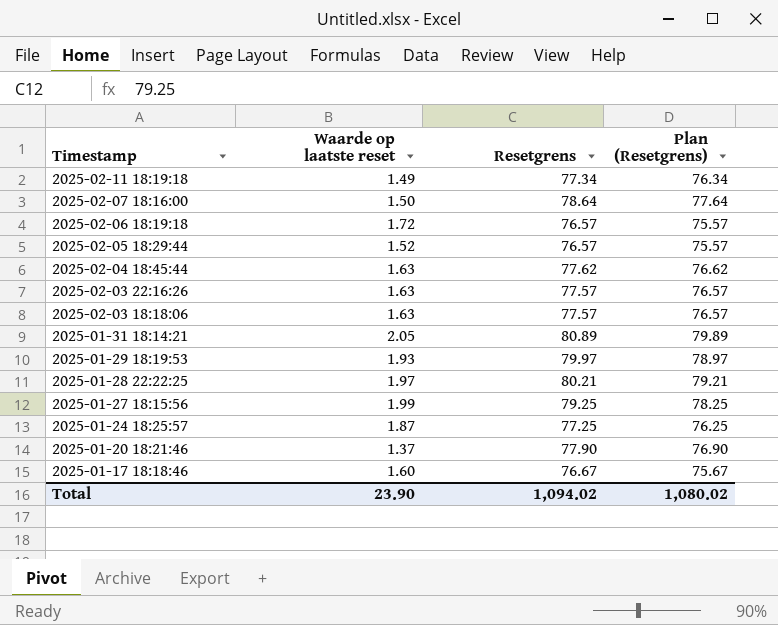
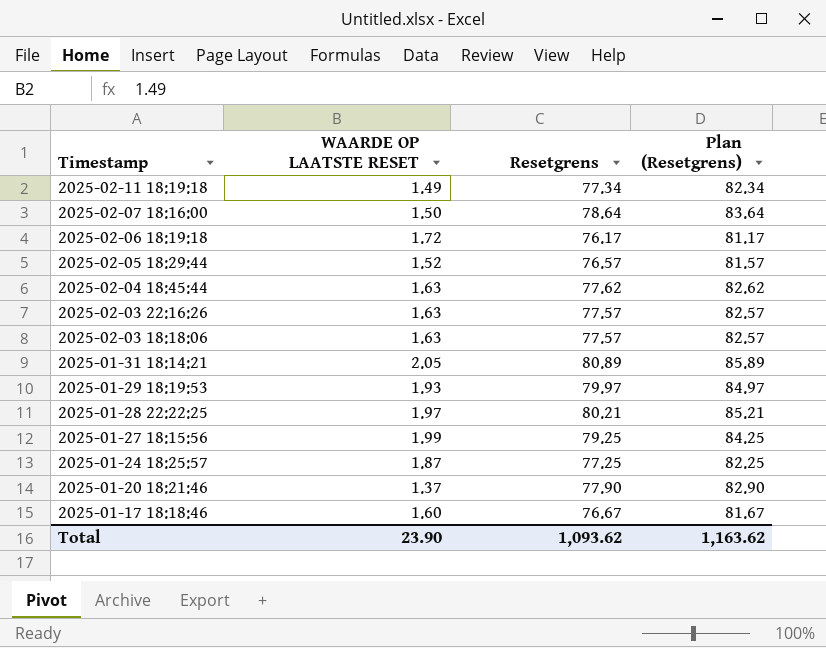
column name: Waarde op laatste reset -> WAARDE OP LAATSTE RESET
column Plan (Resetgrens) | formula: [Resetgrens] - 1 -> [Resetgrens] + 5
2025-02-06 18:19:18 | Resetgrens: 76.57 -> 76.17
Total | Resetgrens: 1,094.02 -> 1,093.62
Total | Plan (Resetgrens): 1,080.02 -> 1,163.62

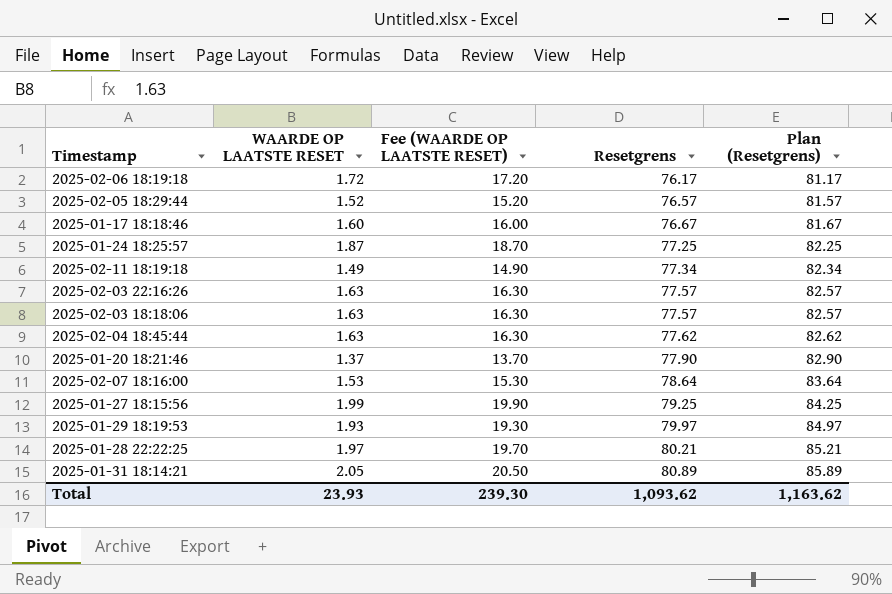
row order: Timestamp descending -> Resetgrens ascending
column Fee (WAARDE OP LAATSTE RESET) | formula: none -> [WAARDE OP LAATSTE RESET] * 10
2025-02-07 18:16:00 | WAARDE OP LAATSTE RESET: 1.50 -> 1.53
Total | WAARDE OP LAATSTE RESET: 23.90 -> 23.93

